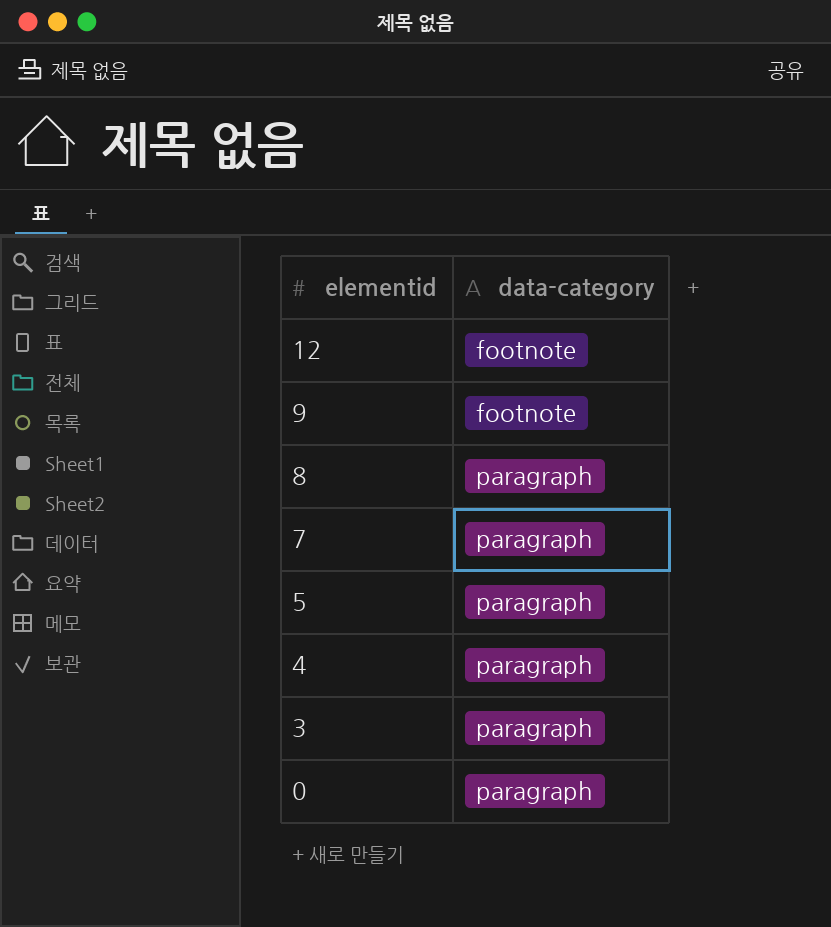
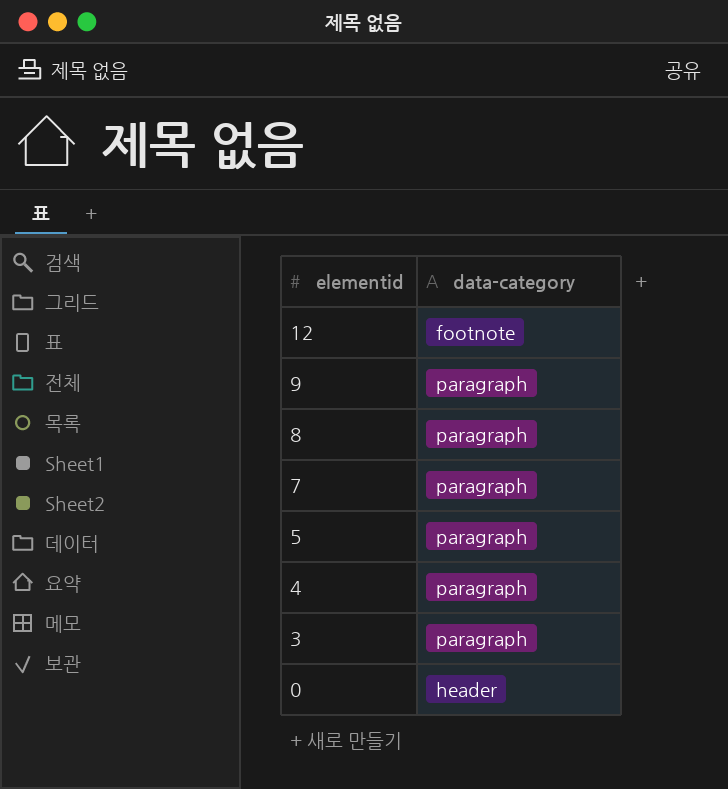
9 | data-category: footnote -> paragraph
0 | data-category: paragraph -> header

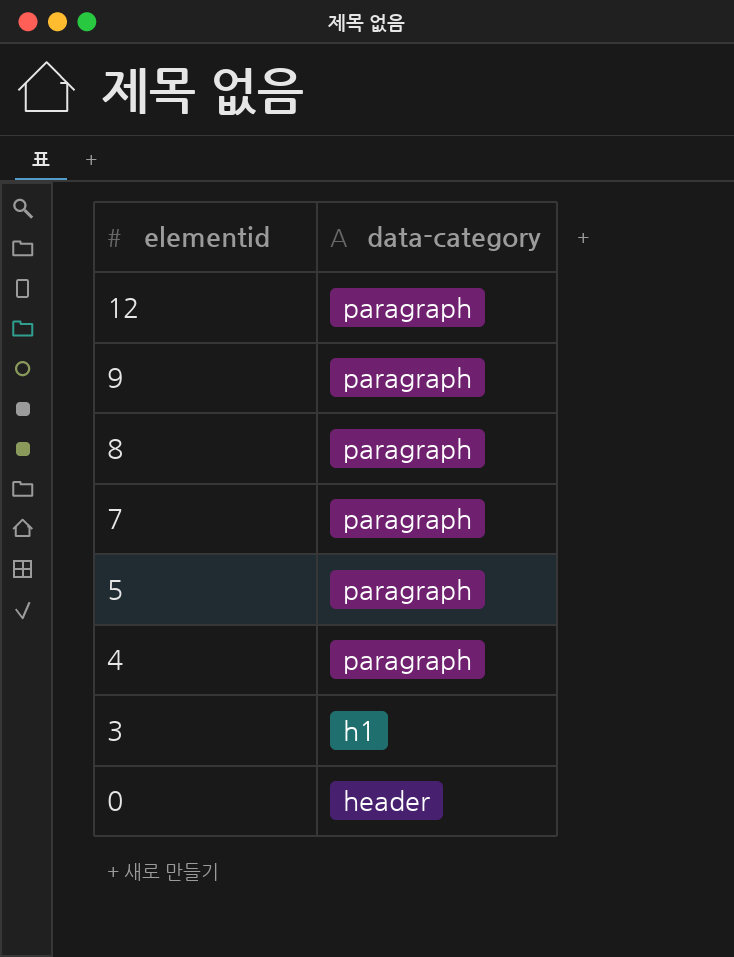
12 | data-category: footnote -> paragraph
3 | data-category: paragraph -> h1

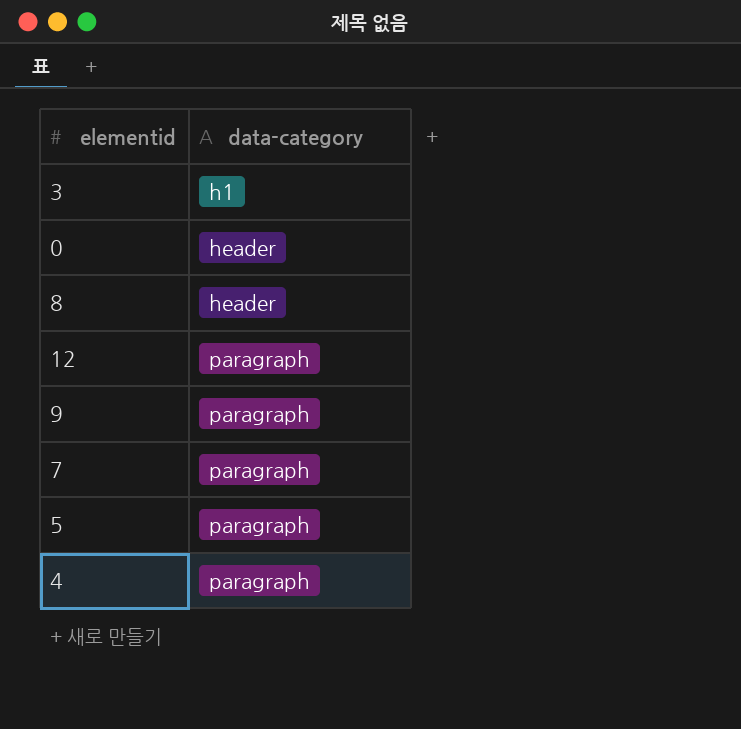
row order: elementid descending -> data-category ascending
8 | data-category: paragraph -> header

